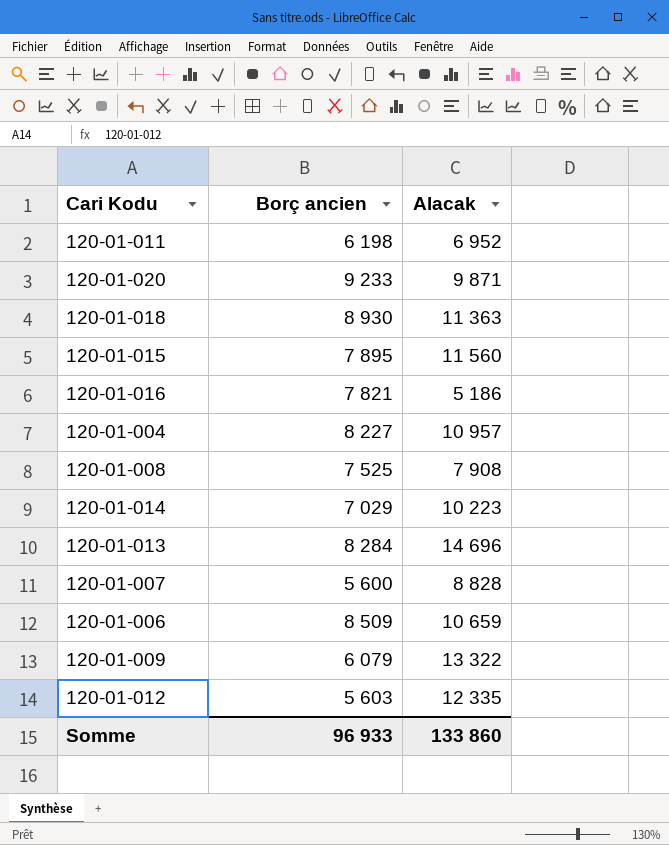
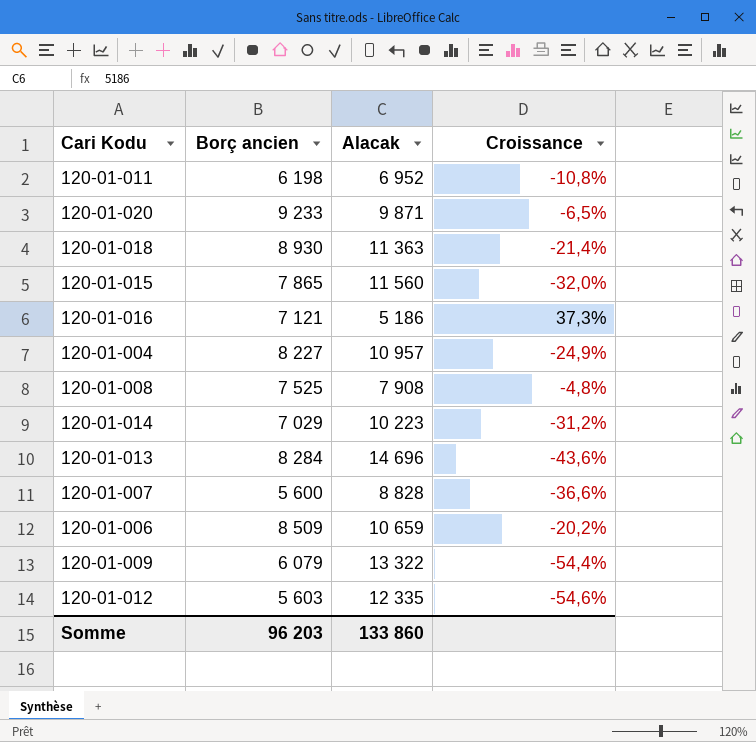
column Croissance | formula: none -> ([Borç ancien] - [Alacak]) / [Alacak]
120-01-015 | Borç ancien: 7 895 -> 7 865
120-01-016 | Borç ancien: 7 821 -> 7 121
Somme | Borç ancien: 96 933 -> 96 203

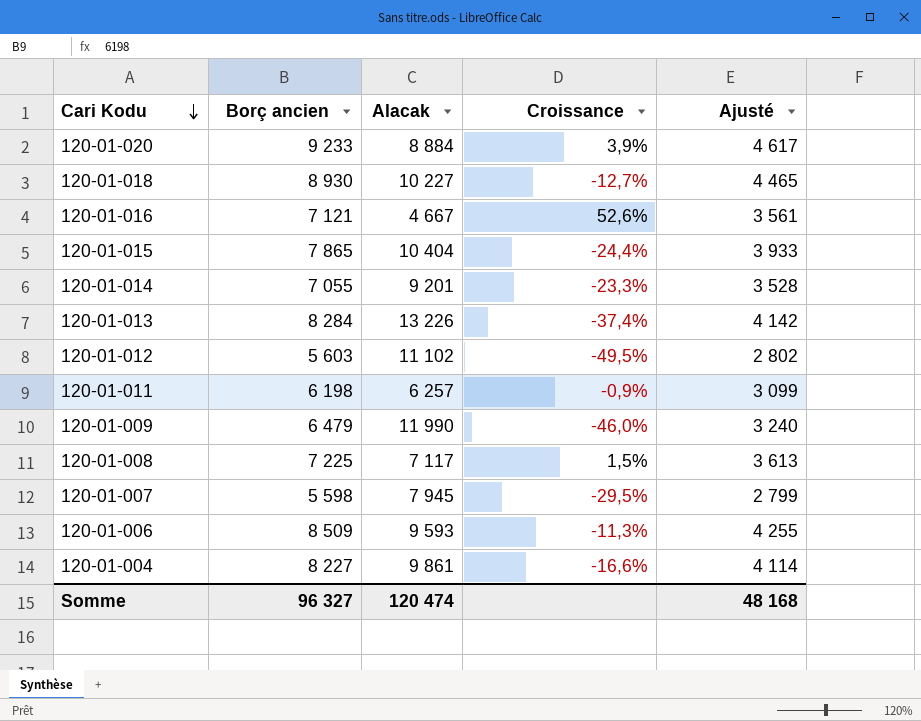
row order: none -> Cari Kodu descending
column Ajusté | formula: none -> [Borç ancien] * 0,5
120-01-020 | Alacak: 9 871 -> 8 884
120-01-020 | Croissance: -6,5% -> 3,9%
120-01-018 | Alacak: 11 363 -> 10 227
120-01-018 | Croissance: -21,4% -> -12,7%
120-01-016 | Alacak: 5 186 -> 4 667
120-01-016 | Croissance: 37,3% -> 52,6%
120-01-015 | Alacak: 11 560 -> 10 404
120-01-015 | Croissance: -32,0% -> -24,4%
120-01-014 | Borç ancien: 7 029 -> 7 055
120-01-014 | Alacak: 10 223 -> 9 201
120-01-014 | Croissance: -31,2% -> -23,3%
120-01-013 | Alacak: 14 696 -> 13 226
120-01-013 | Croissance: -43,6% -> -37,4%
120-01-012 | Alacak: 12 335 -> 11 102
120-01-012 | Croissance: -54,6% -> -49,5%
120-01-011 | Alacak: 6 952 -> 6 257
120-01-011 | Croissance: -10,8% -> -0,9%
120-01-009 | Borç ancien: 6 079 -> 6 479
120-01-009 | Alacak: 13 322 -> 11 990
120-01-009 | Croissance: -54,4% -> -46,0%
120-01-008 | Borç ancien: 7 525 -> 7 225
120-01-008 | Alacak: 7 908 -> 7 117
120-01-008 | Croissance: -4,8% -> 1,5%
120-01-007 | Borç ancien: 5 600 -> 5 598
120-01-007 | Alacak: 8 828 -> 7 945
120-01-007 | Croissance: -36,6% -> -29,5%
120-01-006 | Alacak: 10 659 -> 9 593
120-01-006 | Croissance: -20,2% -> -11,3%
120-01-004 | Alacak: 10 957 -> 9 861
120-01-004 | Croissance: -24,9% -> -16,6%
Somme | Borç ancien: 96 203 -> 96 327
Somme | Alacak: 133 860 -> 120 474

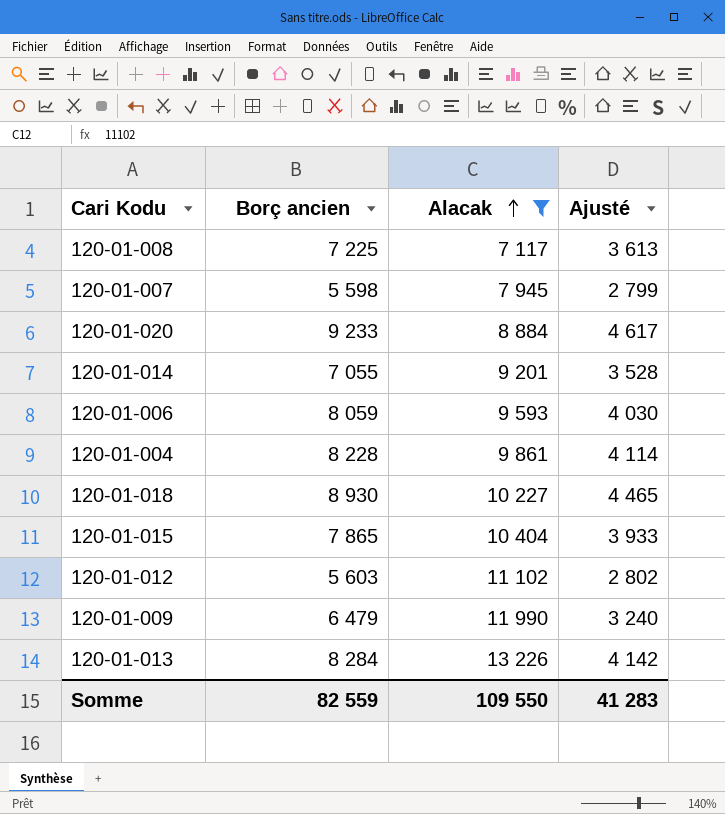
filter: none -> Alacak >= 7 117
row order: Cari Kodu descending -> Alacak ascending
column Croissance | formula: ([Borç ancien] - [Alacak]) / [Alacak] -> none
120-01-006 | Borç ancien: 8 509 -> 8 059
120-01-006 | Ajusté: 4 255 -> 4 030
120-01-004 | Borç ancien: 8 227 -> 8 228
Somme | Borç ancien: 96 327 -> 82 559
Somme | Alacak: 120 474 -> 109 550
Somme | Ajusté: 48 168 -> 41 283

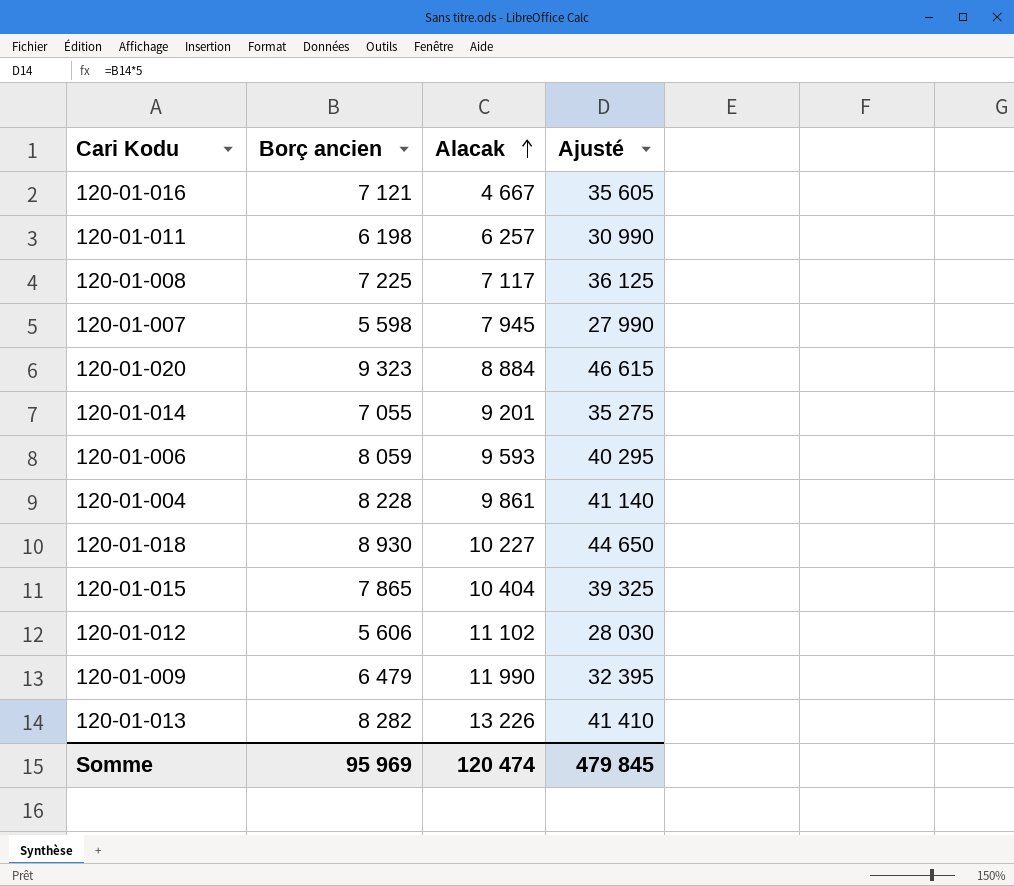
filter: Alacak >= 7 117 -> none
column Ajusté | formula: [Borç ancien] * 0,5 -> [Borç ancien] * 5
120-01-020 | Borç ancien: 9 233 -> 9 323
120-01-012 | Borç ancien: 5 603 -> 5 606
120-01-013 | Borç ancien: 8 284 -> 8 282
Somme | Borç ancien: 82 559 -> 95 969
Somme | Alacak: 109 550 -> 120 474
Somme | Ajusté: 41 283 -> 479 845

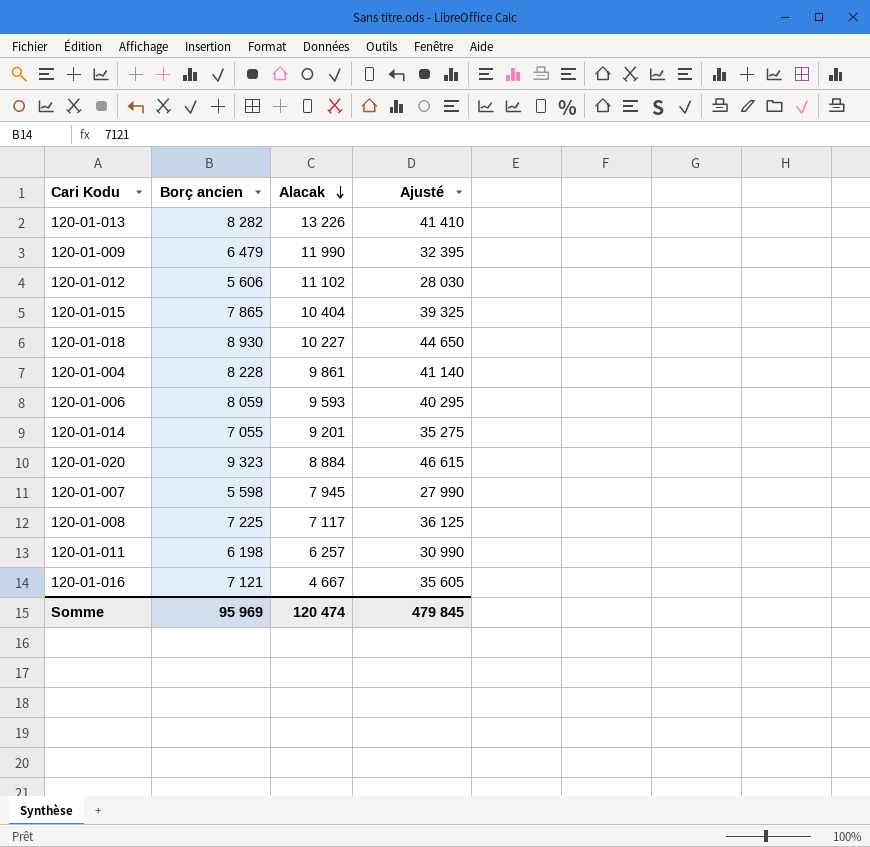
row order: Alacak ascending -> Alacak descending

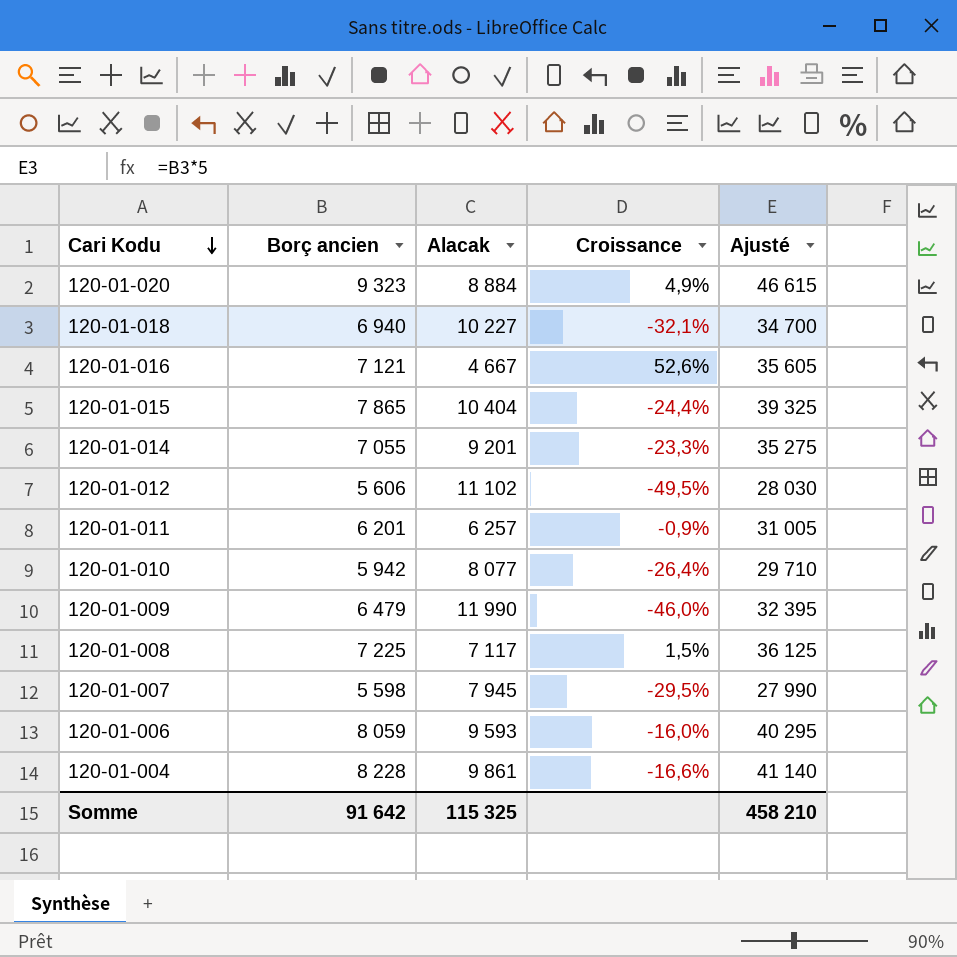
row order: Alacak descending -> Cari Kodu descending
column Croissance | formula: none -> ([Borç ancien] - [Alacak]) / [Alacak]
row 120-01-013: 8 282 | 13 226 | 41 410 -> none
120-01-018 | Borç ancien: 8 930 -> 6 940
120-01-018 | Ajusté: 44 650 -> 34 700
120-01-011 | Borç ancien: 6 198 -> 6 201
120-01-011 | Ajusté: 30 990 -> 31 005
row 120-01-010: none -> 5 942 | 8 077 | -26,4% | 29 710
Somme | Borç ancien: 95 969 -> 91 642
Somme | Alacak: 120 474 -> 115 325
Somme | Ajusté: 479 845 -> 458 210

